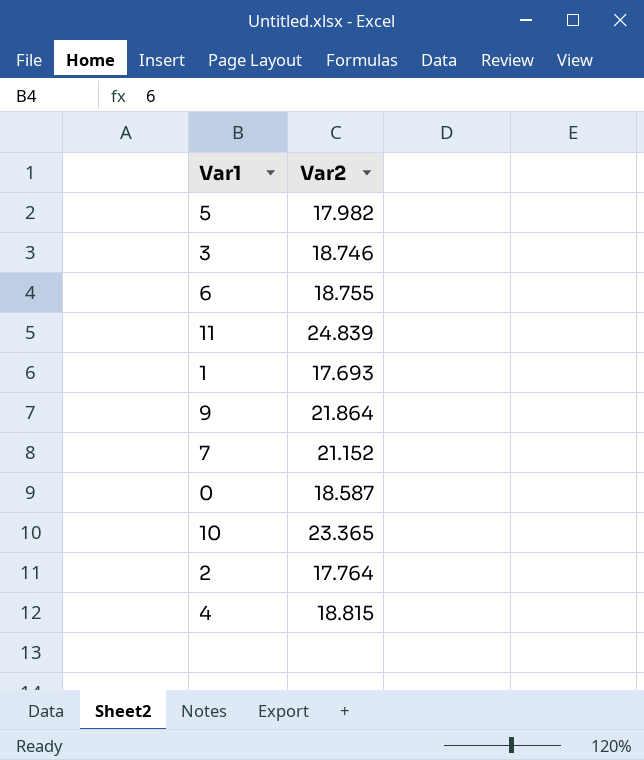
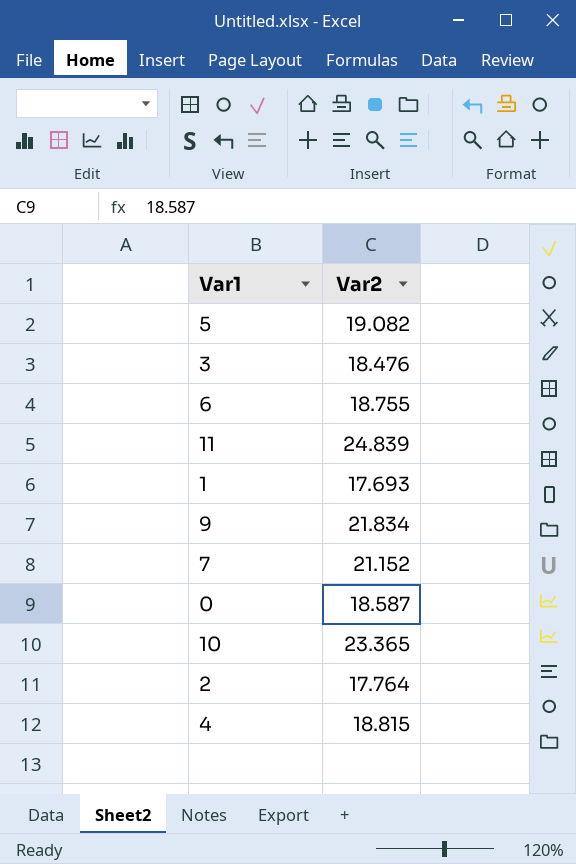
5 | Var2: 17.982 -> 19.082
3 | Var2: 18.746 -> 18.476
9 | Var2: 21.864 -> 21.834

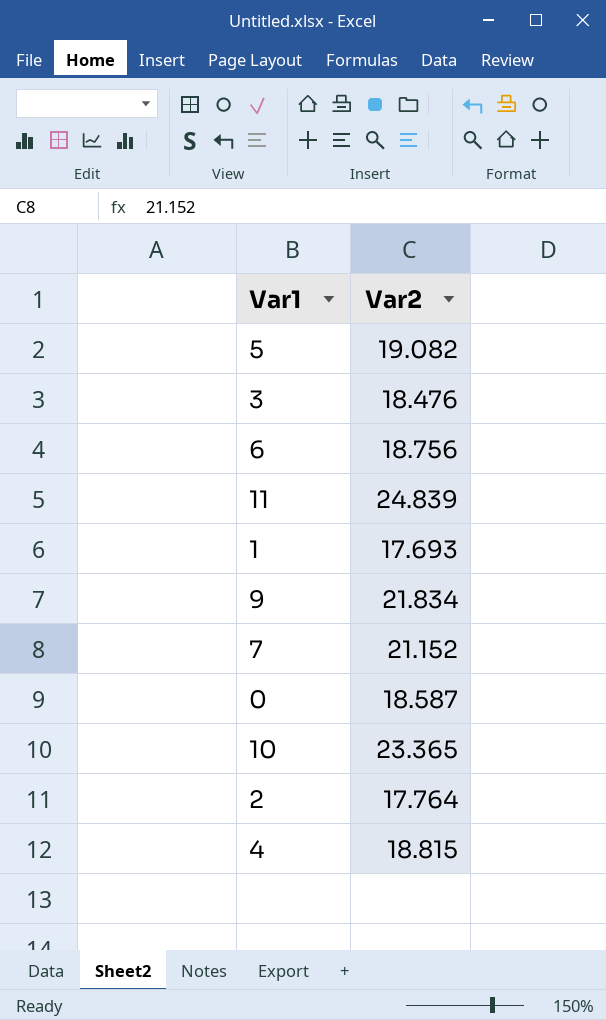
6 | Var2: 18.755 -> 18.756

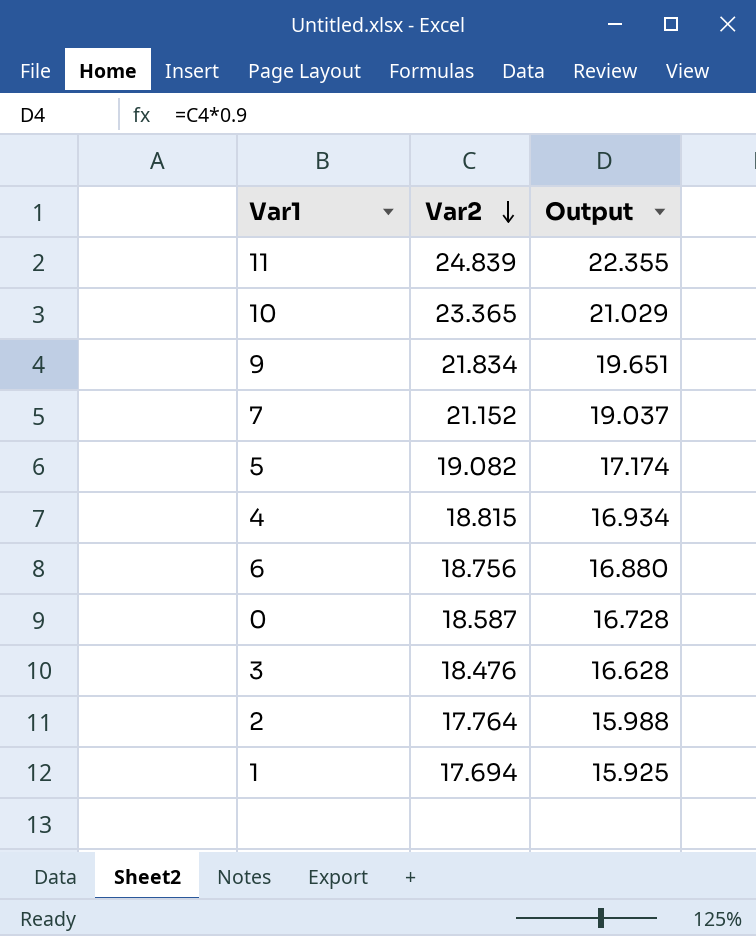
row order: none -> Var2 descending
column Output | formula: none -> [Var2] * 0.9
1 | Var2: 17.693 -> 17.694

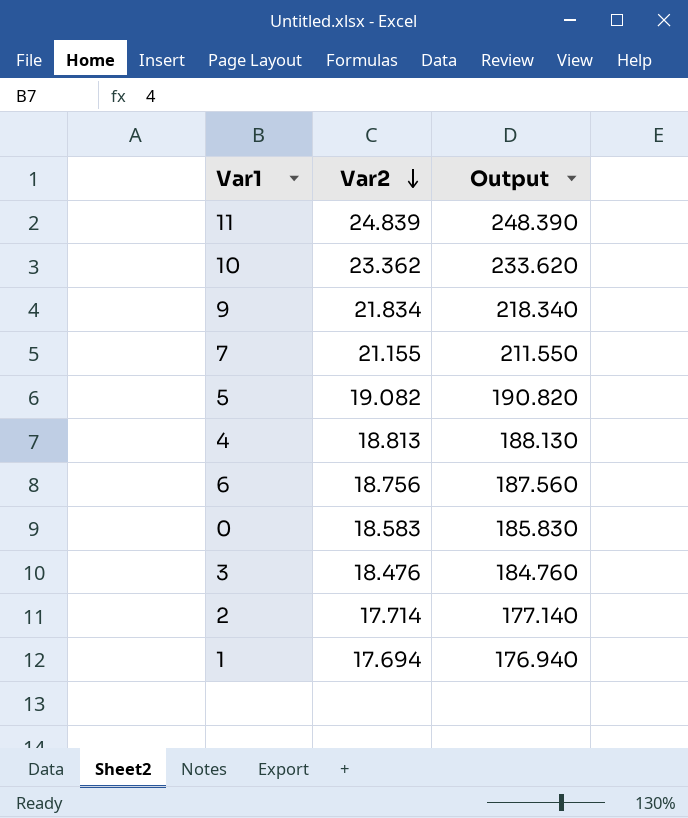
column Output | formula: [Var2] * 0.9 -> [Var2] * 10
10 | Var2: 23.365 -> 23.362
7 | Var2: 21.152 -> 21.155
4 | Var2: 18.815 -> 18.813
0 | Var2: 18.587 -> 18.583
2 | Var2: 17.764 -> 17.714

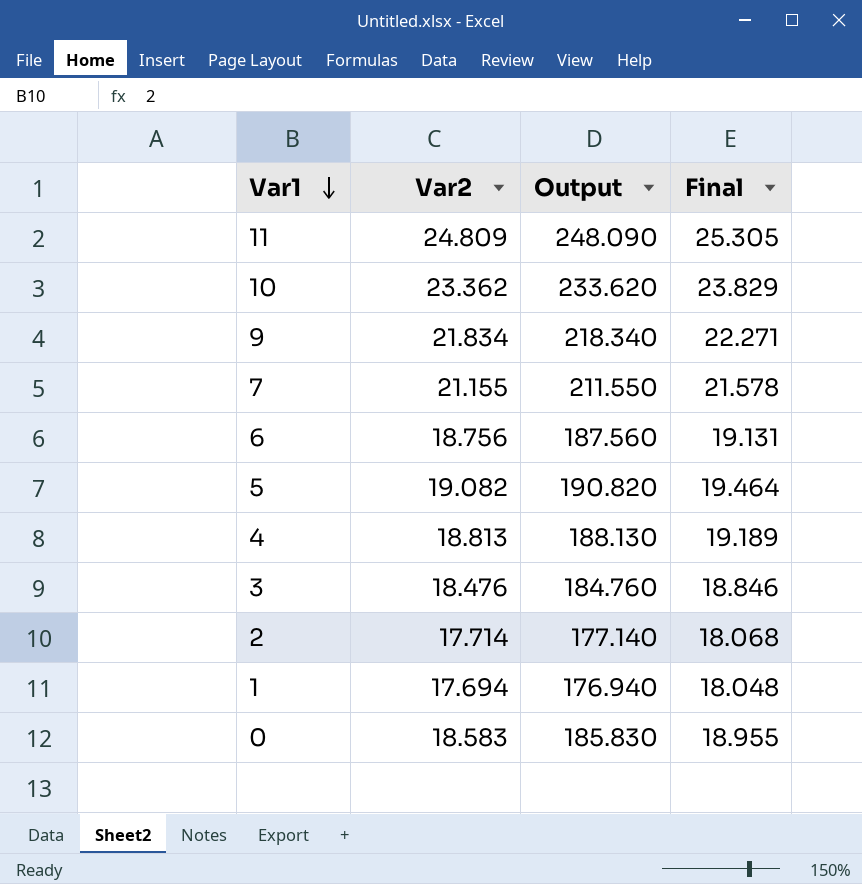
row order: Var2 descending -> Var1 descending
column Final | formula: none -> [Var2] * 1.02
11 | Var2: 24.839 -> 24.809
11 | Output: 248.390 -> 248.090

